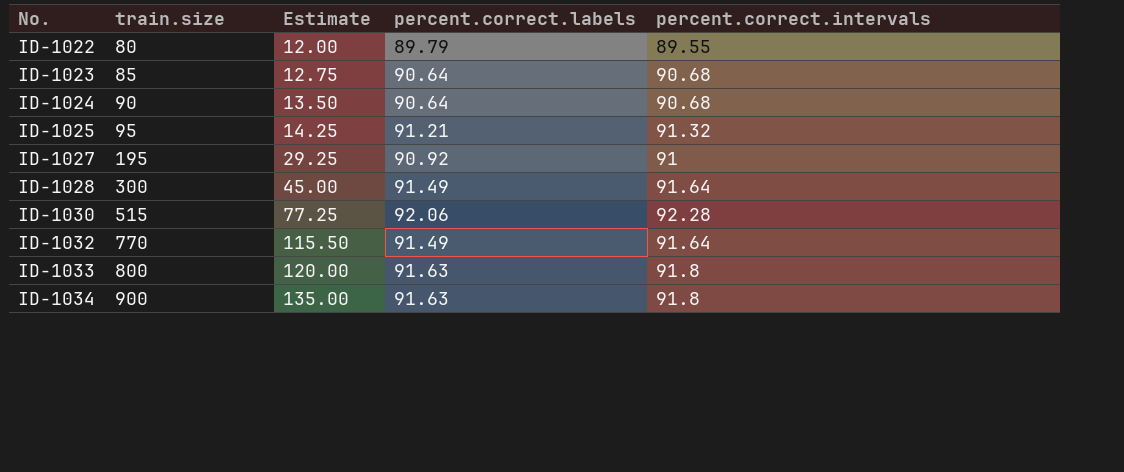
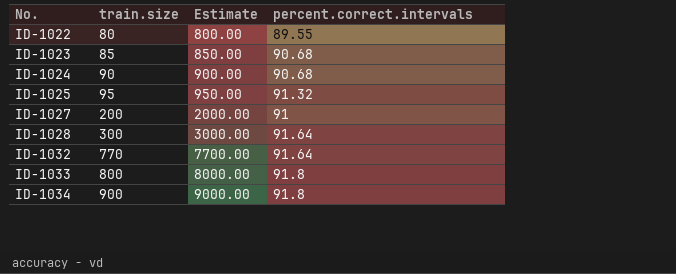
column percent.correct.labels | position: 4 -> none
column Estimate | formula: [train.size] * 0.15 -> [train.size] * 10
row ID-1030: 515 | 77.25 | 92.06 | 92.28 -> none
ID-1027 | train.size: 195 -> 200

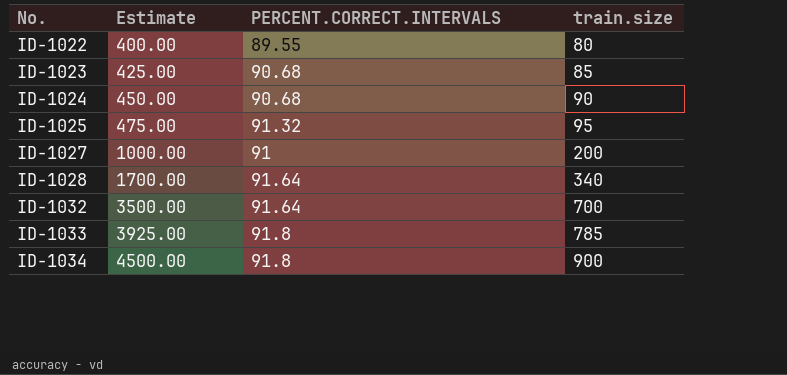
column Estimate | formula: [train.size] * 10 -> [train.size] * 5
column name: percent.correct.intervals -> PERCENT.CORRECT.INTERVALS
column train.size | position: 2 -> 4
ID-1028 | train.size: 300 -> 340
ID-1032 | train.size: 770 -> 700
ID-1033 | train.size: 800 -> 785

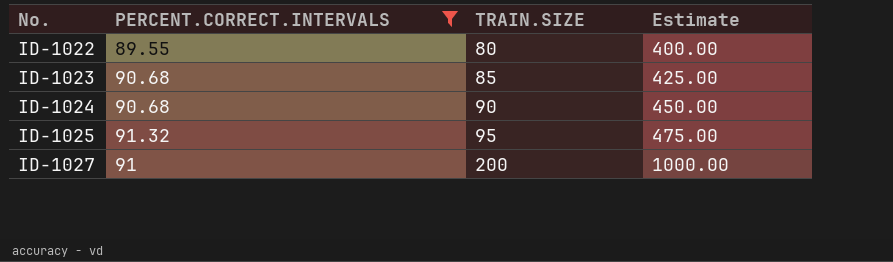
filter: none -> PERCENT.CORRECT.INTERVALS <= 91.32
column name: train.size -> TRAIN.SIZE
column Estimate | position: 2 -> 4

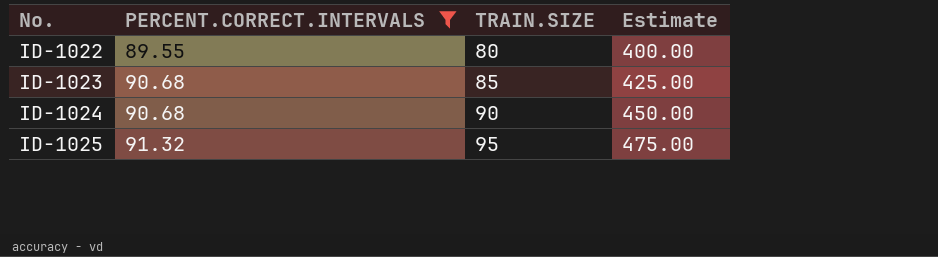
row ID-1027: 91 | 200 | 1000.00 -> none

